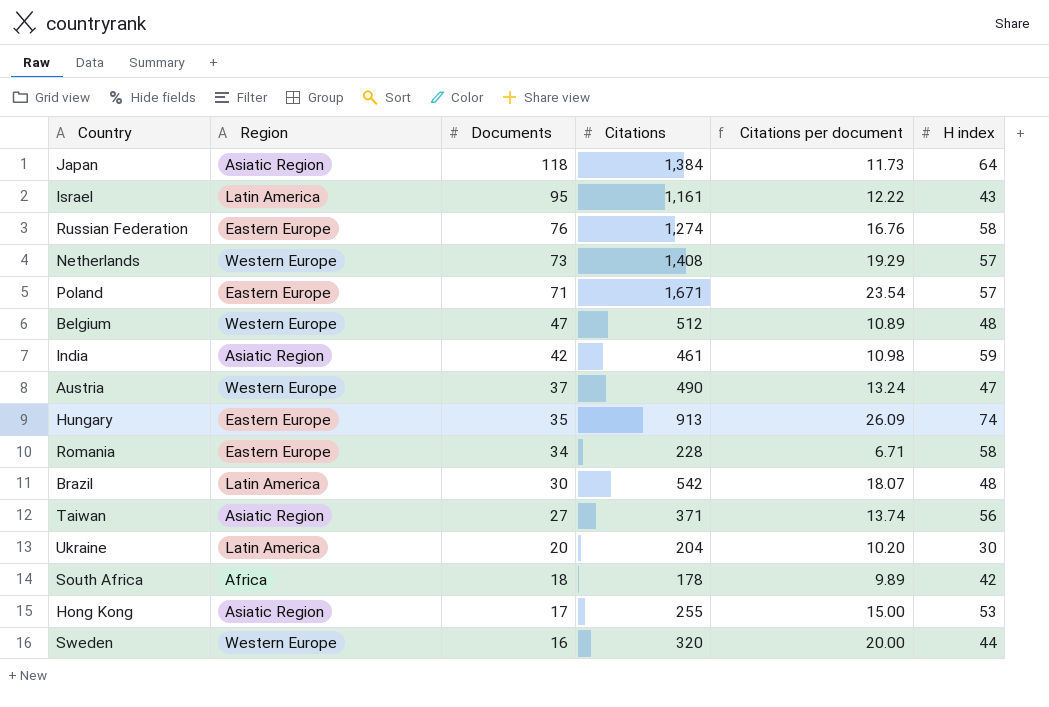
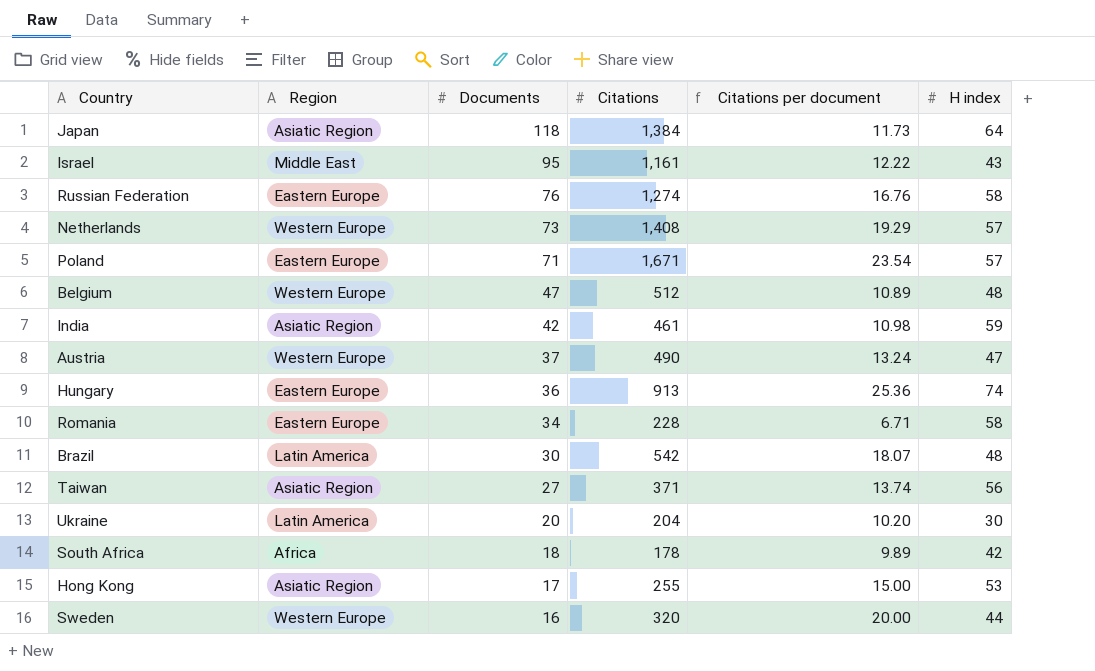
Israel | Region: Latin America -> Middle East
Hungary | Documents: 35 -> 36
Hungary | Citations per document: 26.09 -> 25.36

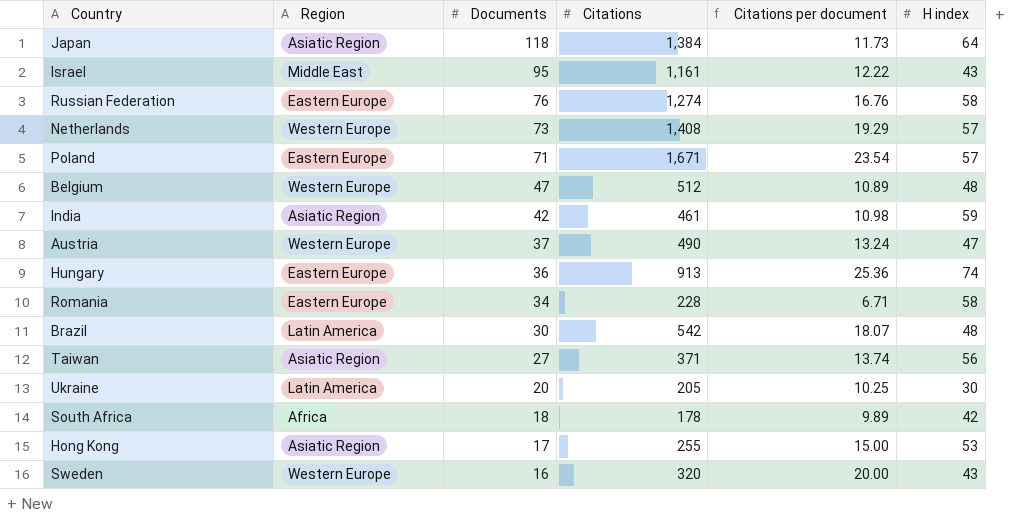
Ukraine | Citations: 204 -> 205
Ukraine | Citations per document: 10.20 -> 10.25
Sweden | H index: 44 -> 43

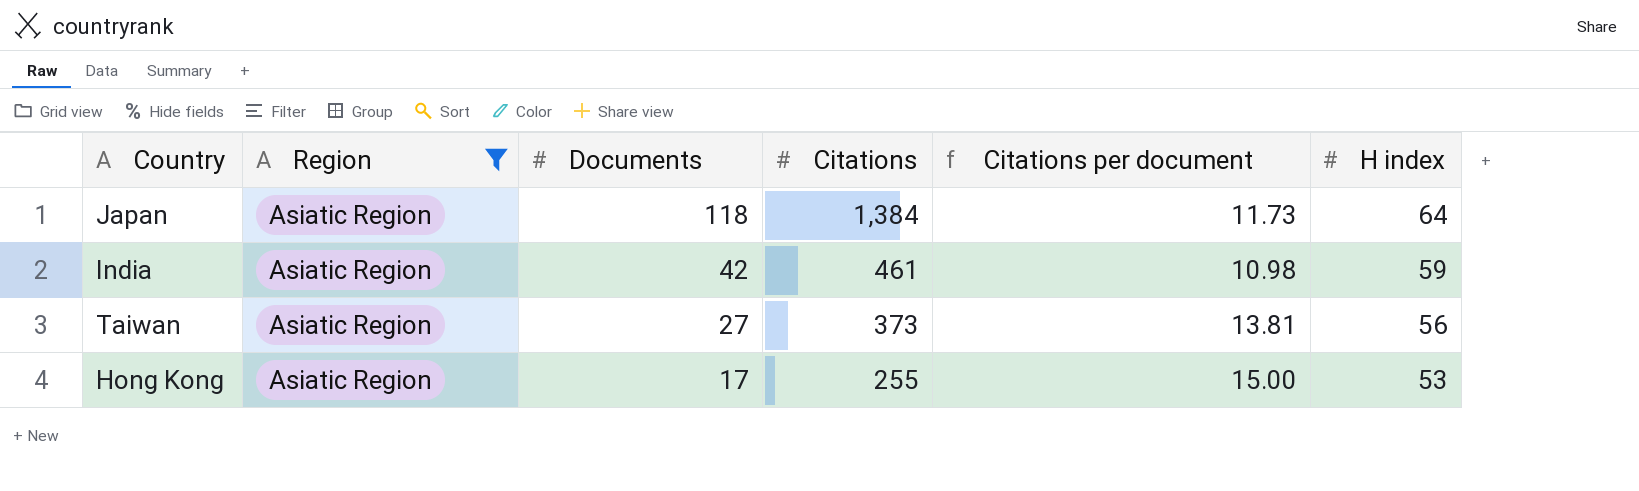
filter: none -> Region = Asiatic Region
Taiwan | Citations: 371 -> 373
Taiwan | Citations per document: 13.74 -> 13.81

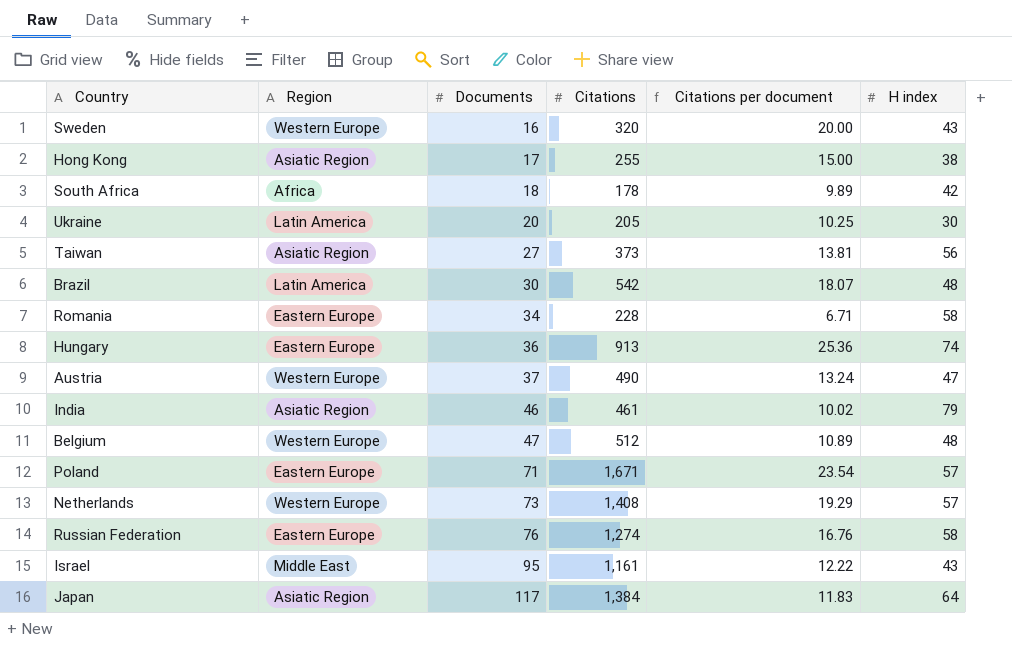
filter: Region = Asiatic Region -> none
row order: Documents descending -> Documents ascending
Hong Kong | H index: 53 -> 38
India | Documents: 42 -> 46
India | Citations per document: 10.98 -> 10.02
India | H index: 59 -> 79
Japan | Documents: 118 -> 117
Japan | Citations per document: 11.73 -> 11.83

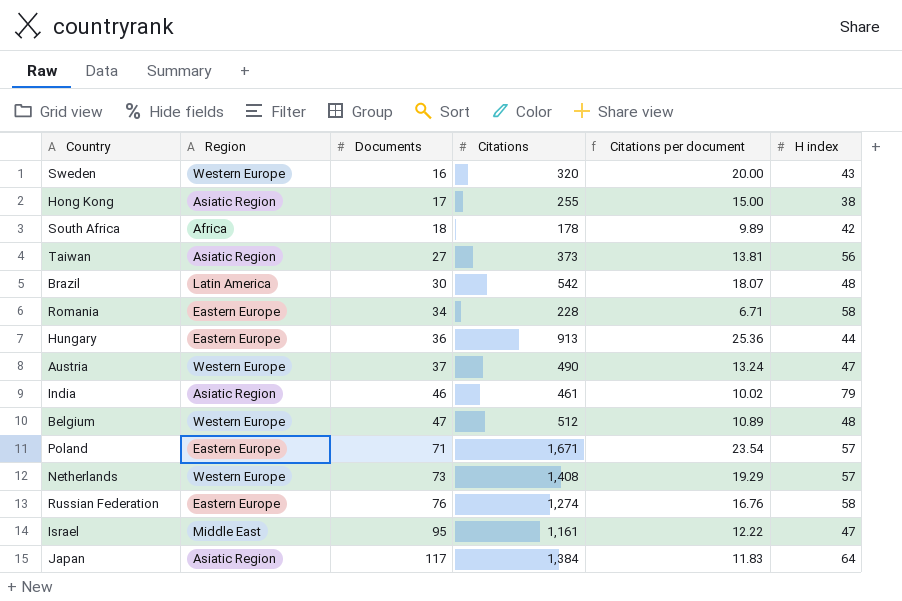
row Ukraine: Latin America | 20 | 205 | 10.25 | 30 -> none
Hungary | H index: 74 -> 44
Israel | H index: 43 -> 47

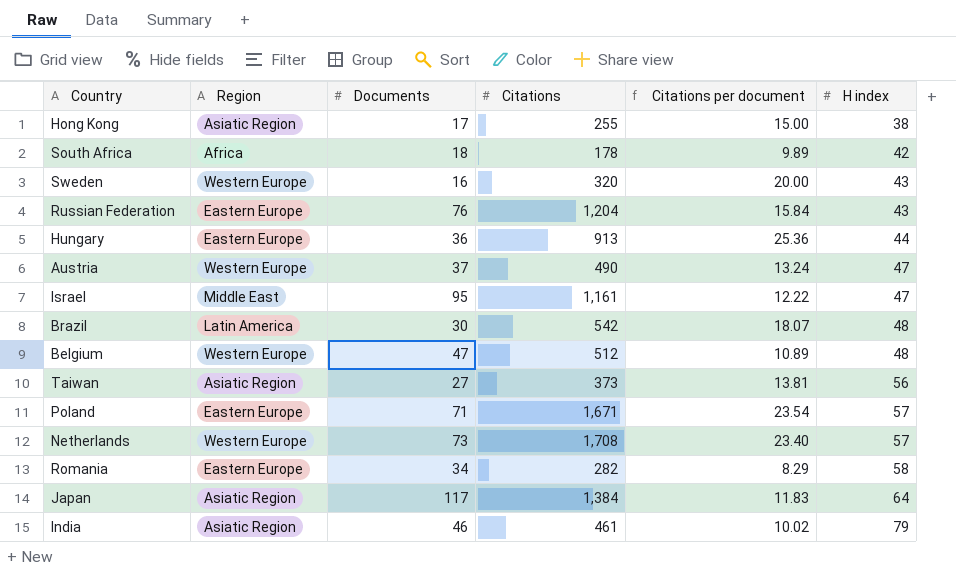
row order: Documents ascending -> H index ascending
Russian Federation | Citations: 1,274 -> 1,204
Russian Federation | Citations per document: 16.76 -> 15.84
Russian Federation | H index: 58 -> 43
Netherlands | Citations: 1,408 -> 1,708
Netherlands | Citations per document: 19.29 -> 23.40
Romania | Citations: 228 -> 282
Romania | Citations per document: 6.71 -> 8.29

